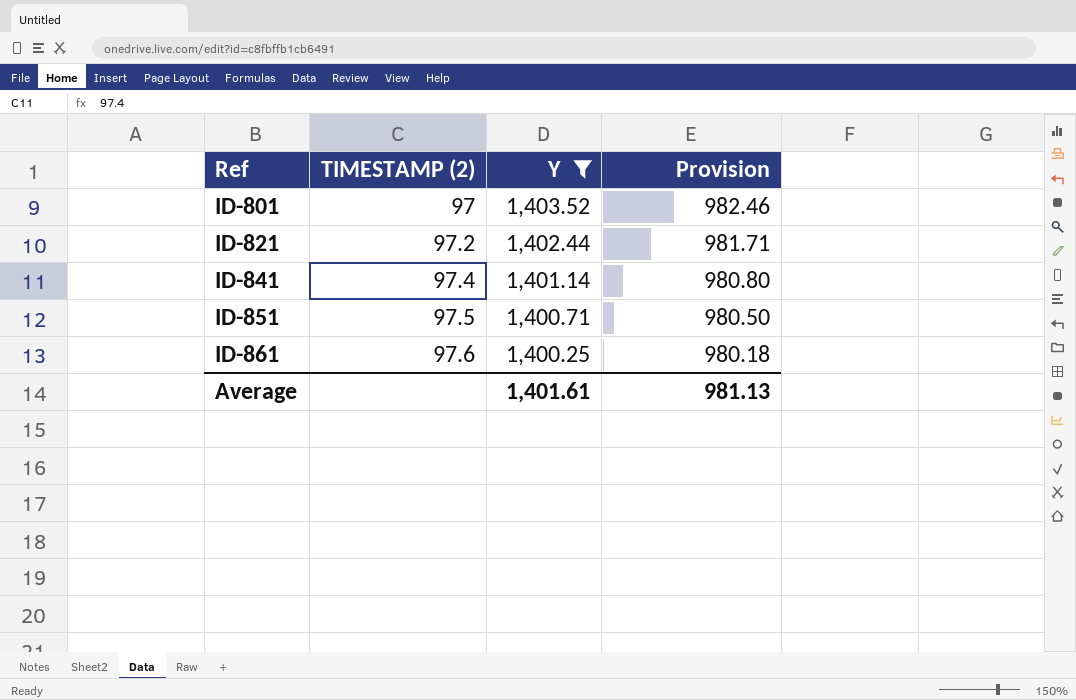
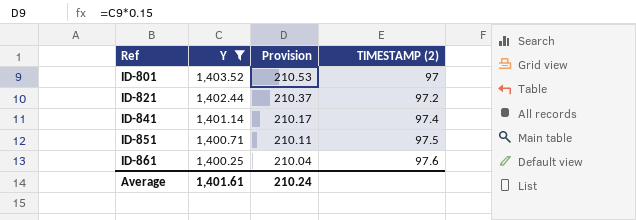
column Provision | formula: [Y] * 0.7 -> [Y] * 0.15
column TIMESTAMP (2) | position: 2 -> 4
Average | Provision: 981.13 -> 210.24

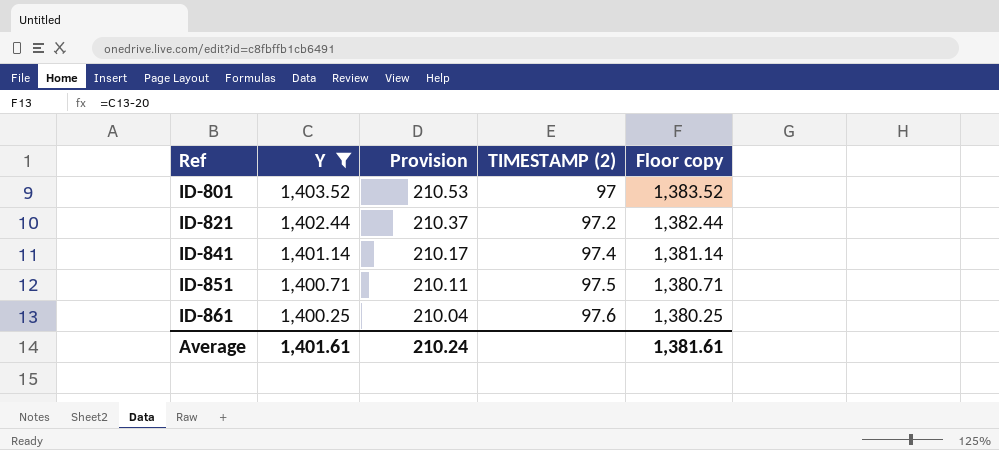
column Floor copy | formula: none -> [Y] - 20

